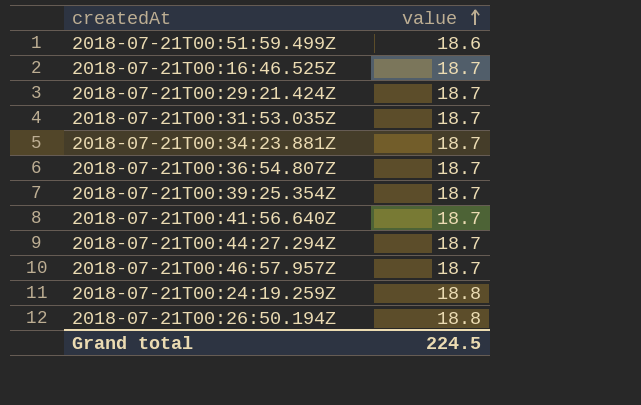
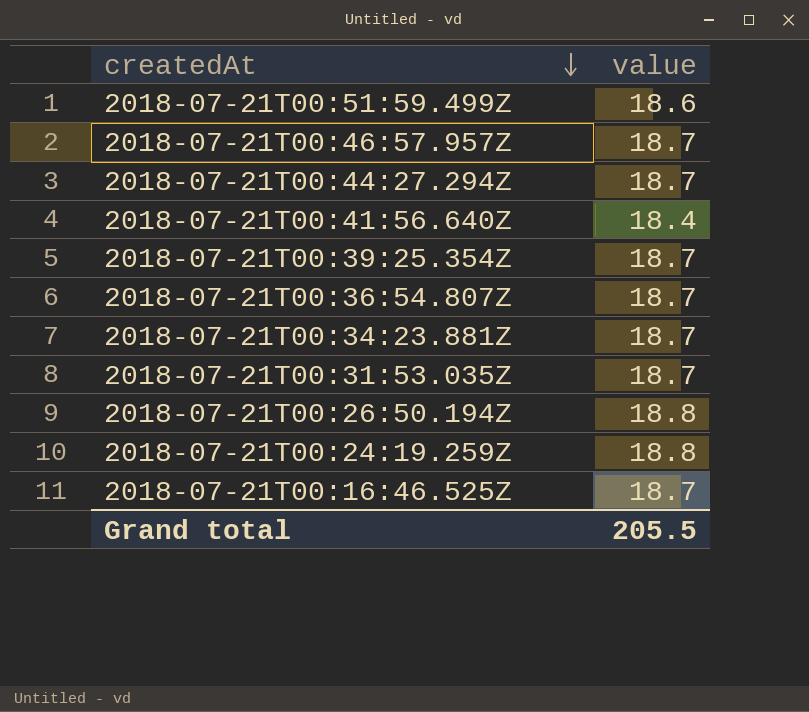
row order: value ascending -> createdAt descending
row 2018-07-21T00:29:21.424Z: 18.7 -> none
2018-07-21T00:41:56.640Z | value: 18.7 -> 18.4
Grand total | value: 224.5 -> 205.5

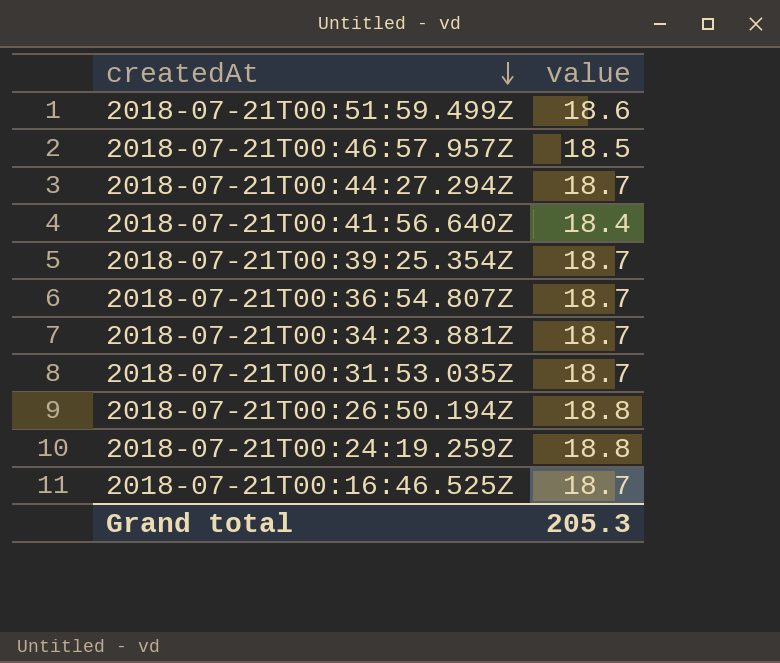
2018-07-21T00:46:57.957Z | value: 18.7 -> 18.5
Grand total | value: 205.5 -> 205.3

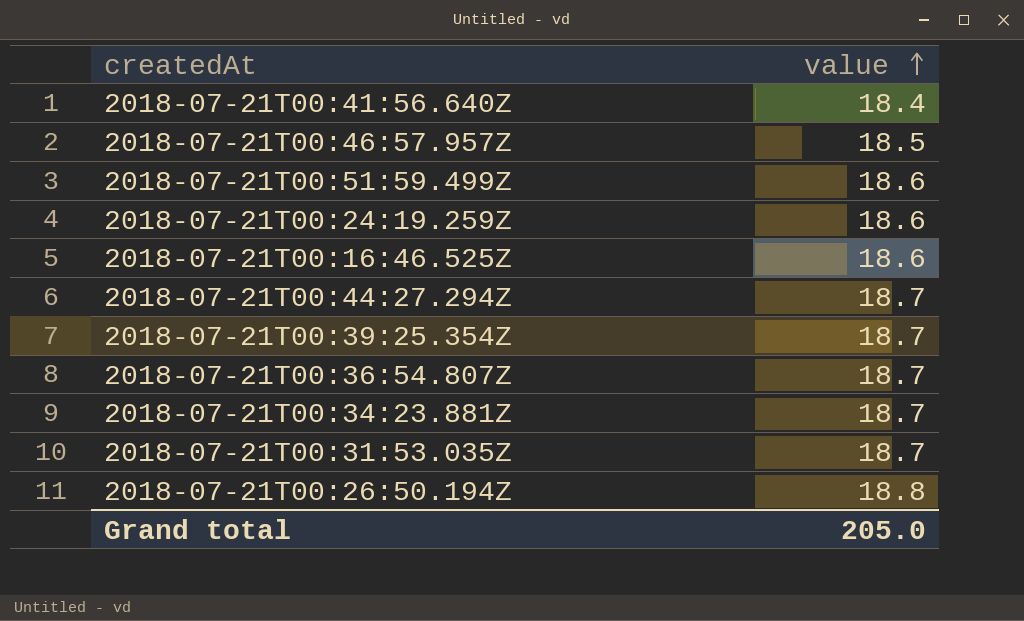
row order: createdAt descending -> value ascending
2018-07-21T00:24:19.259Z | value: 18.8 -> 18.6
2018-07-21T00:16:46.525Z | value: 18.7 -> 18.6
Grand total | value: 205.3 -> 205.0

